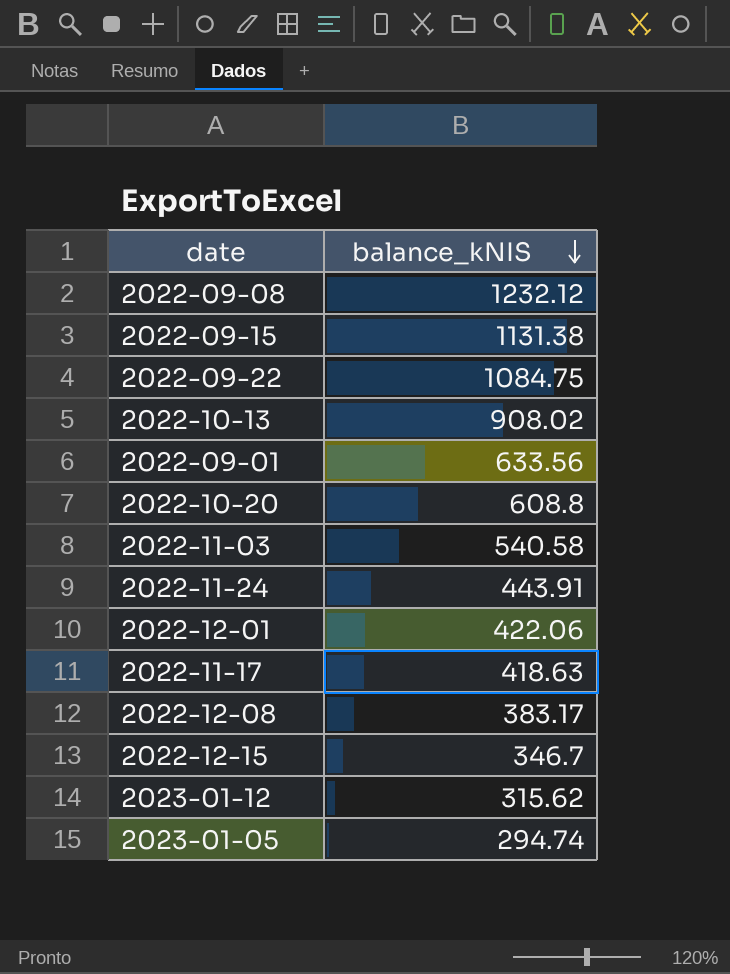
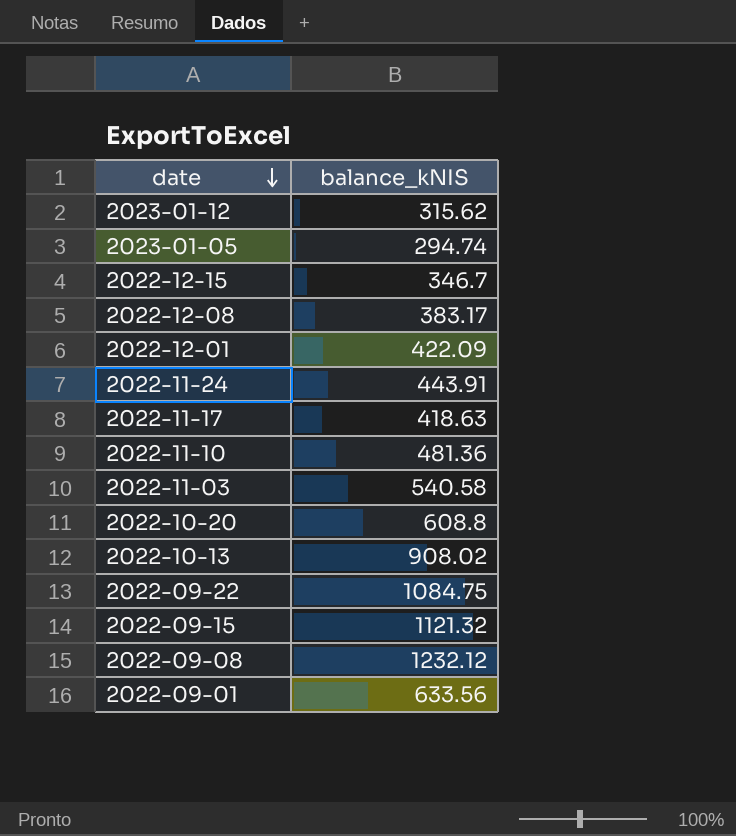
row order: balance_kNIS descending -> date descending
2022-12-01 | balance_kNIS: 422.06 -> 422.09
row 2022-11-10: none -> 481.36
2022-09-15 | balance_kNIS: 1131.38 -> 1121.32

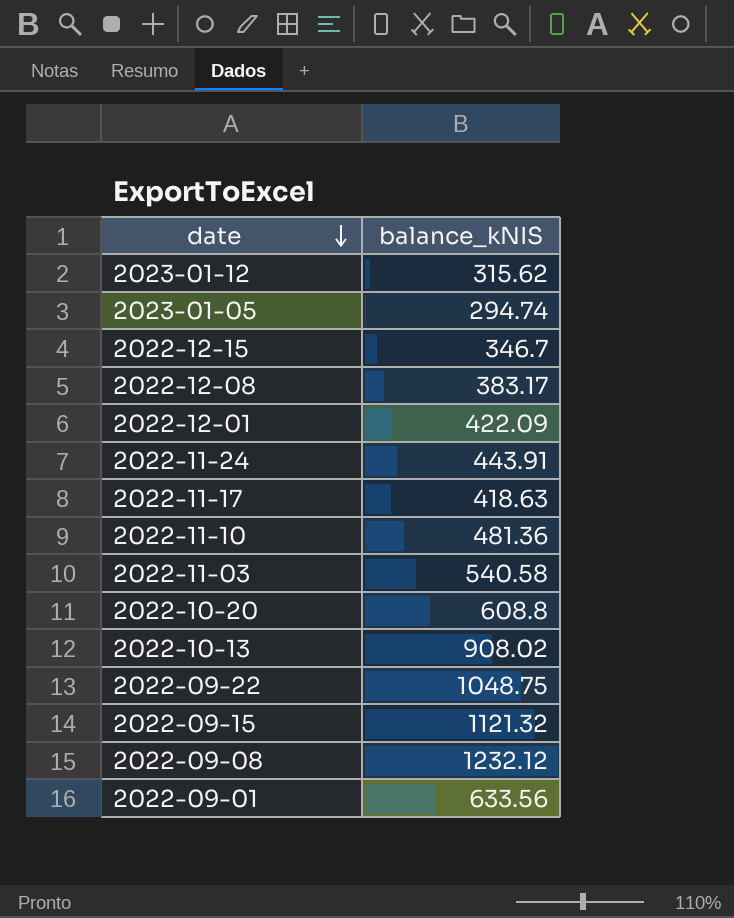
2022-09-22 | balance_kNIS: 1084.75 -> 1048.75

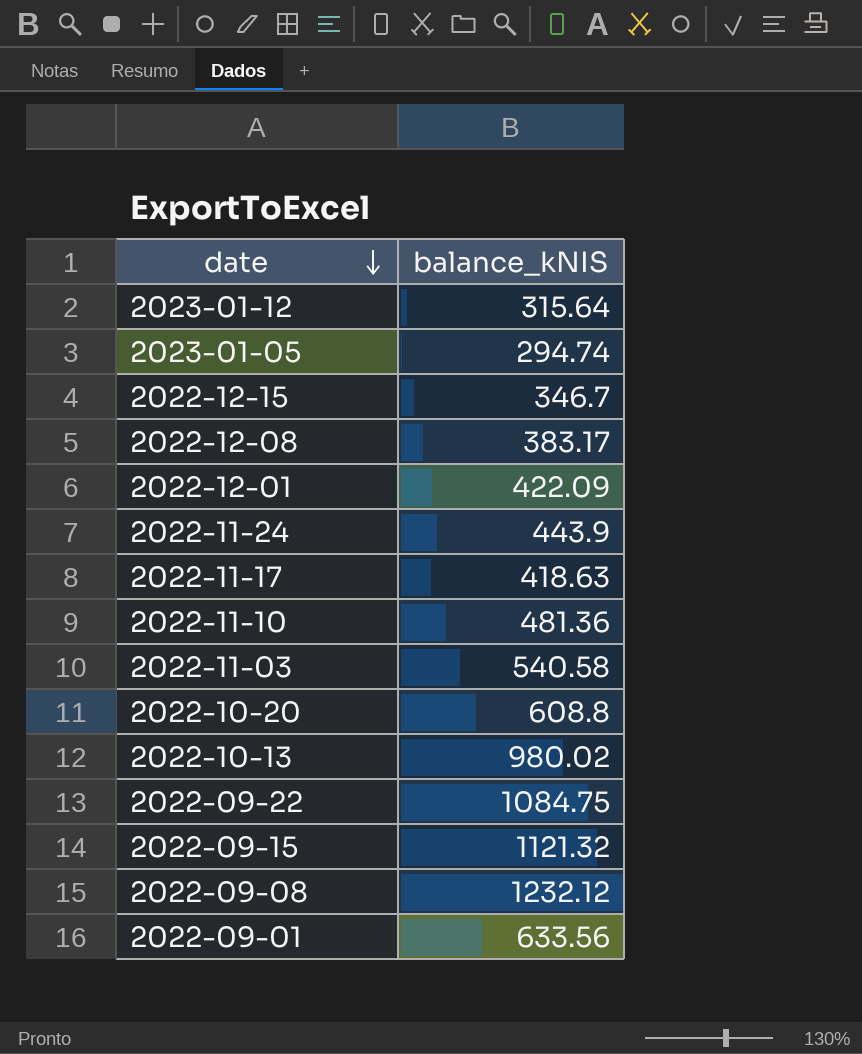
2023-01-12 | balance_kNIS: 315.62 -> 315.64
2022-11-24 | balance_kNIS: 443.91 -> 443.9
2022-10-13 | balance_kNIS: 908.02 -> 980.02
2022-09-22 | balance_kNIS: 1048.75 -> 1084.75

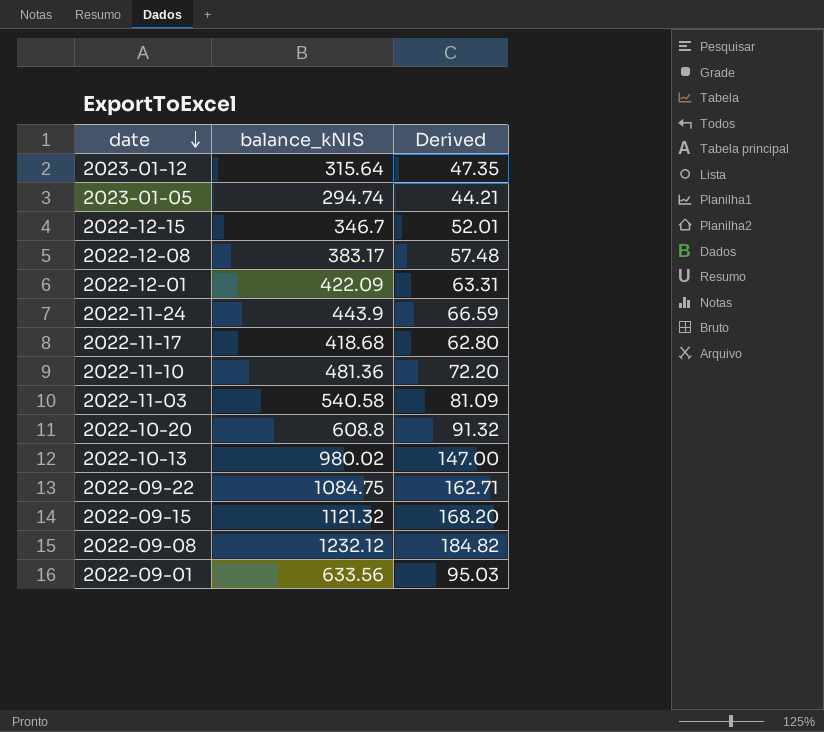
column Derived | formula: none -> [balance_kNIS] * 0.15
2022-11-17 | balance_kNIS: 418.63 -> 418.68

